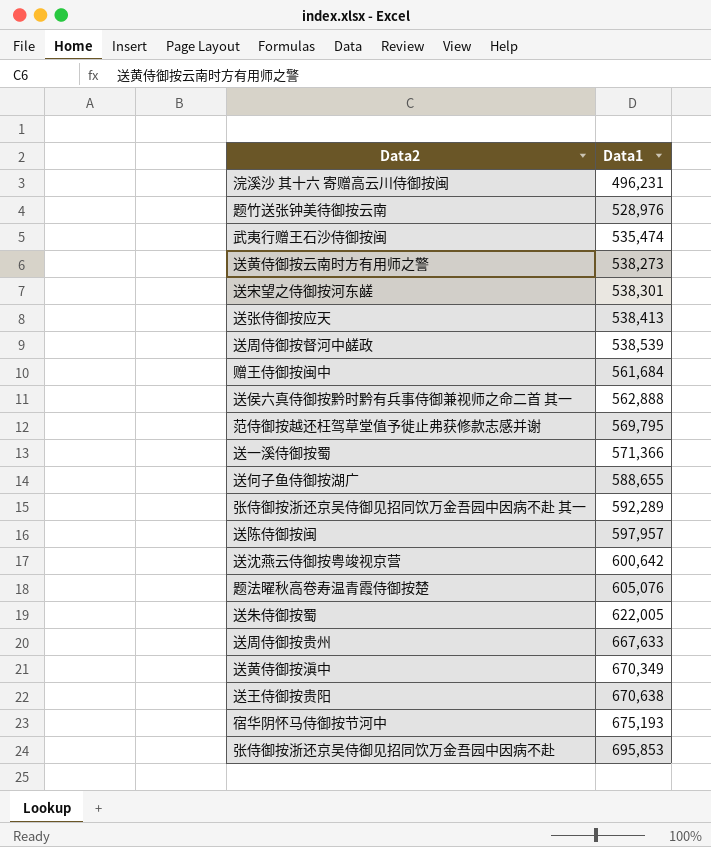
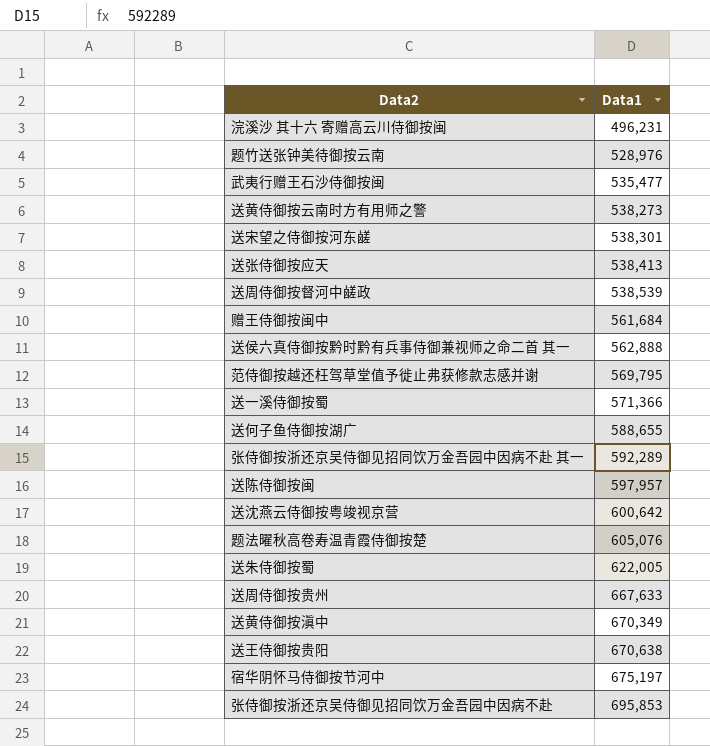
武夷行赠王石沙侍御按闽 | Data1: 535,474 -> 535,477
宿华阴怀马侍御按节河中 | Data1: 675,193 -> 675,197

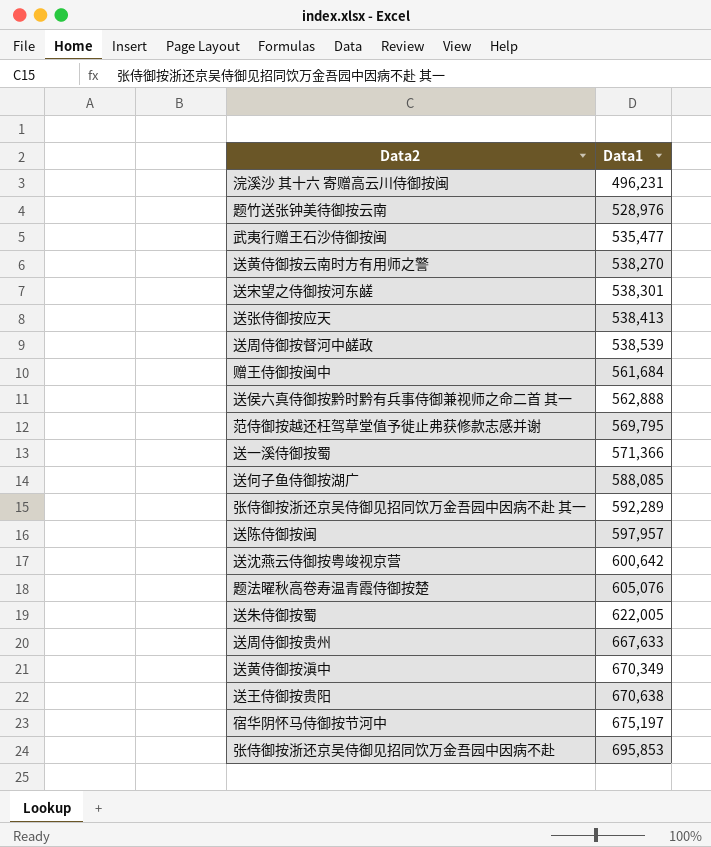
送黄侍御按云南时方有用师之警 | Data1: 538,273 -> 538,270
送何子鱼侍御按湖广 | Data1: 588,655 -> 588,085

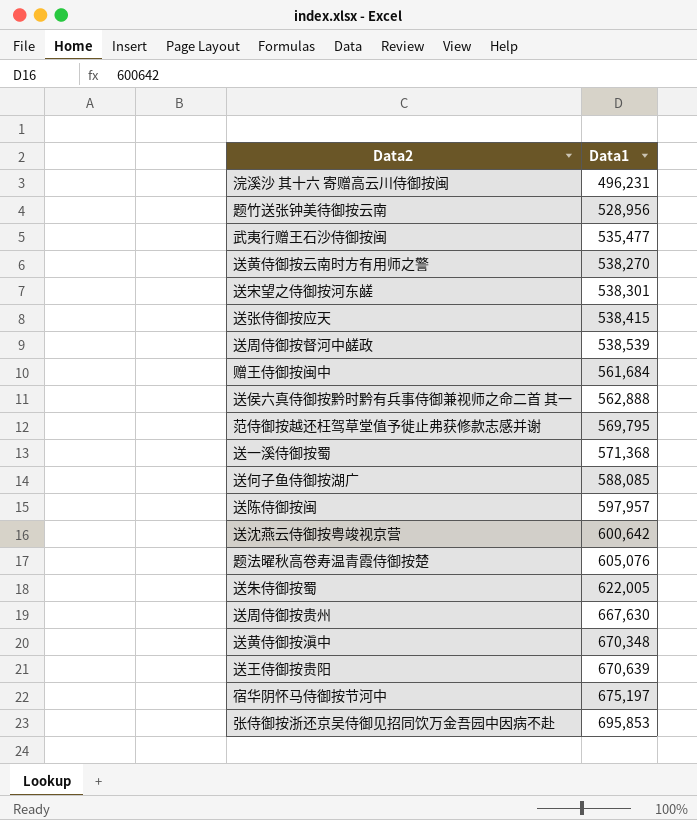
row 张侍御按浙还京吴侍御见招同饮万金吾园中因病不赴 其一: 592,289 -> none
题竹送张钟美待御按云南 | Data1: 528,976 -> 528,956
送张侍御按应天 | Data1: 538,413 -> 538,415
送一溪侍御按蜀 | Data1: 571,366 -> 571,368
送周侍御按贵州 | Data1: 667,633 -> 667,630
送黄侍御按滇中 | Data1: 670,349 -> 670,348
送王侍御按贵阳 | Data1: 670,638 -> 670,639

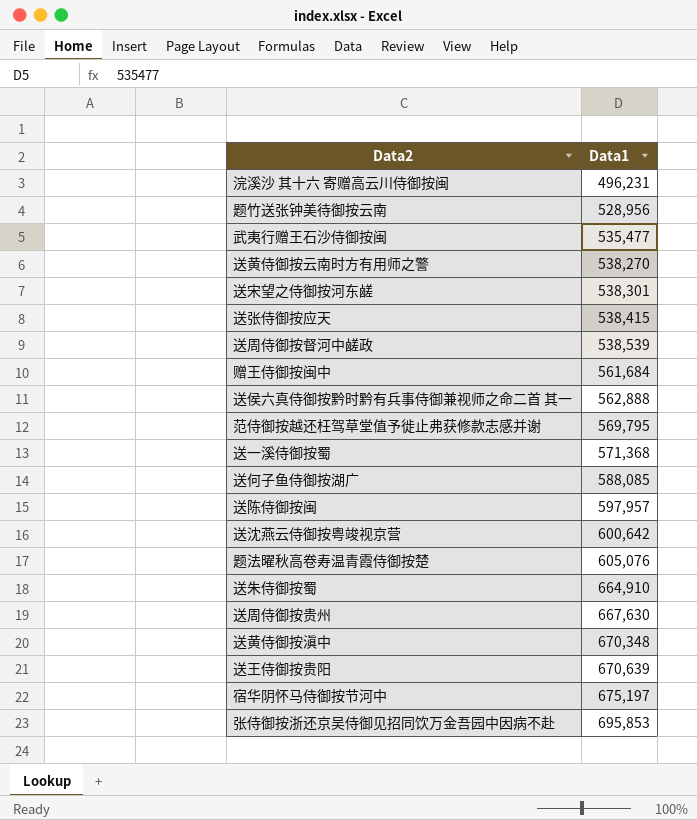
送朱侍御按蜀 | Data1: 622,005 -> 664,910

